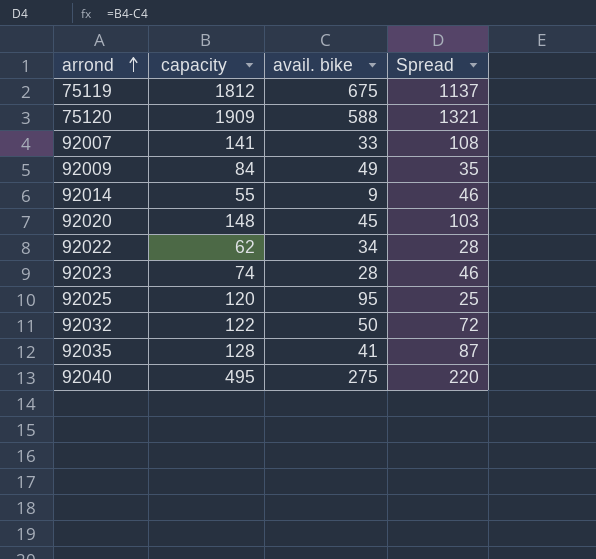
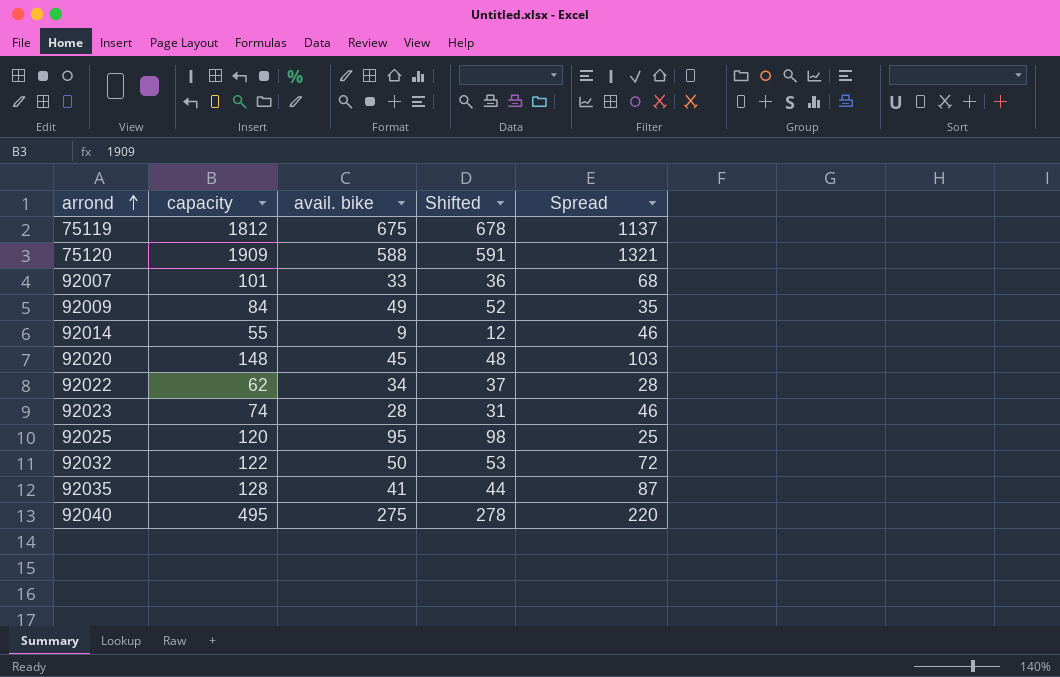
column Shifted | formula: none -> [avail. bike] + 3
92007 | capacity: 141 -> 101
92007 | Spread: 108 -> 68

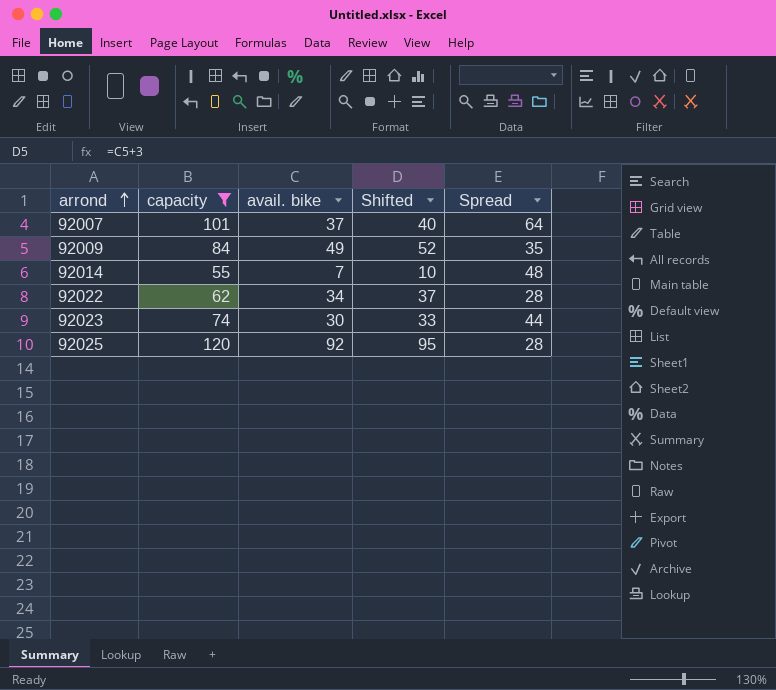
filter: none -> capacity <= 120
92007 | avail. bike: 33 -> 37
92007 | Shifted: 36 -> 40
92007 | Spread: 68 -> 64
92014 | avail. bike: 9 -> 7
92014 | Shifted: 12 -> 10
92014 | Spread: 46 -> 48
92023 | avail. bike: 28 -> 30
92023 | Shifted: 31 -> 33
92023 | Spread: 46 -> 44
92025 | avail. bike: 95 -> 92
92025 | Shifted: 98 -> 95
92025 | Spread: 25 -> 28

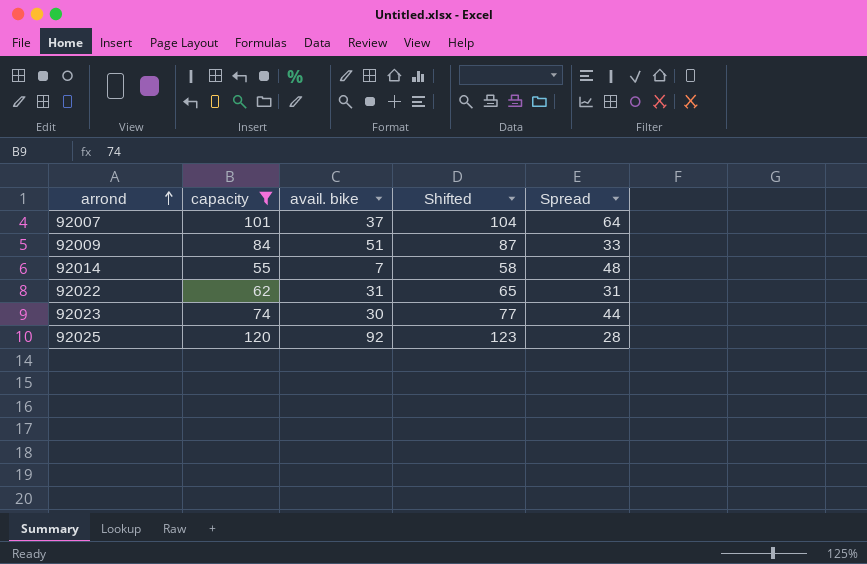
column Shifted | formula: [avail. bike] + 3 -> [capacity] + 3
92009 | avail. bike: 49 -> 51
92009 | Spread: 35 -> 33
92022 | avail. bike: 34 -> 31
92022 | Spread: 28 -> 31

